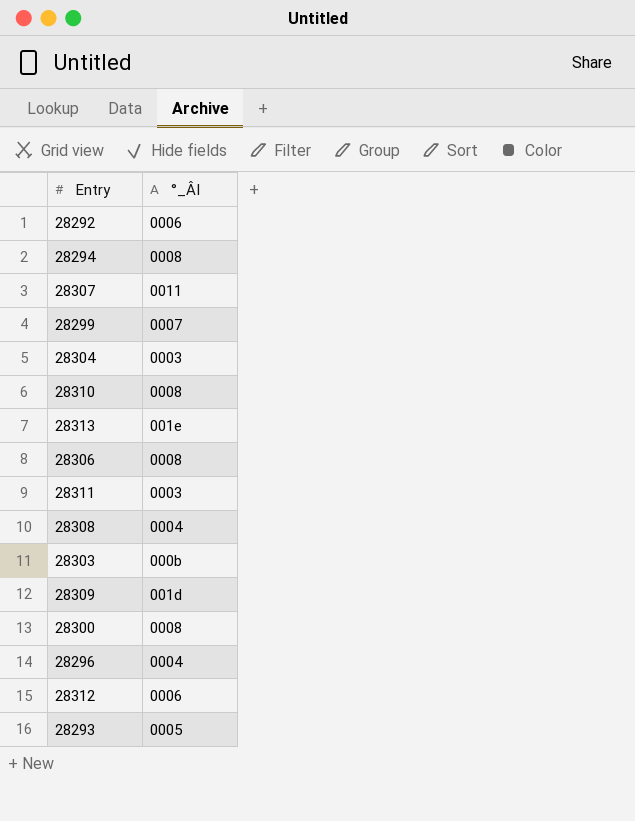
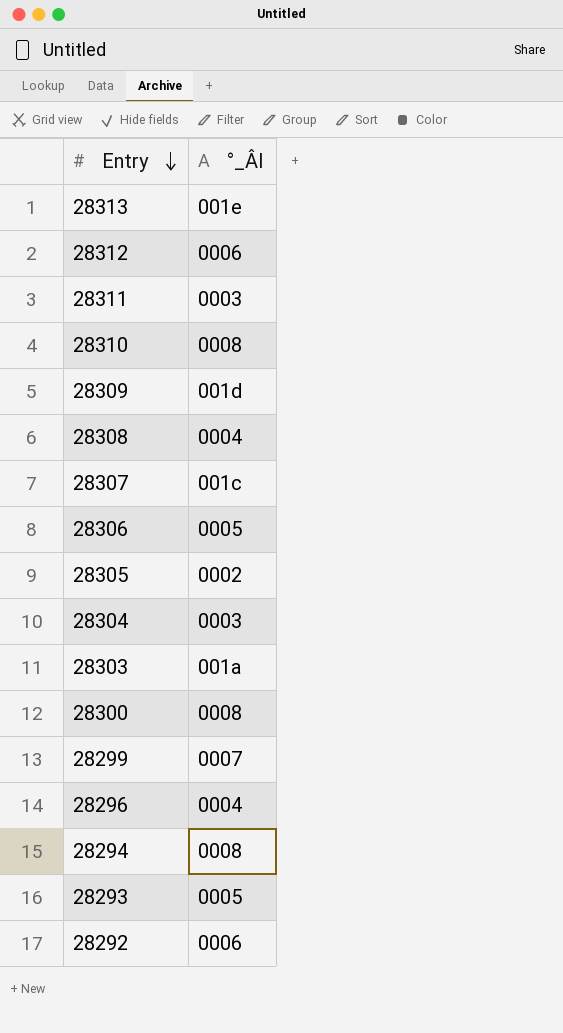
row order: none -> Entry descending
28307 | °_ÂI: 0011 -> 001c
28306 | °_ÂI: 0008 -> 0005
row 28305: none -> 0002
28303 | °_ÂI: 000b -> 001a

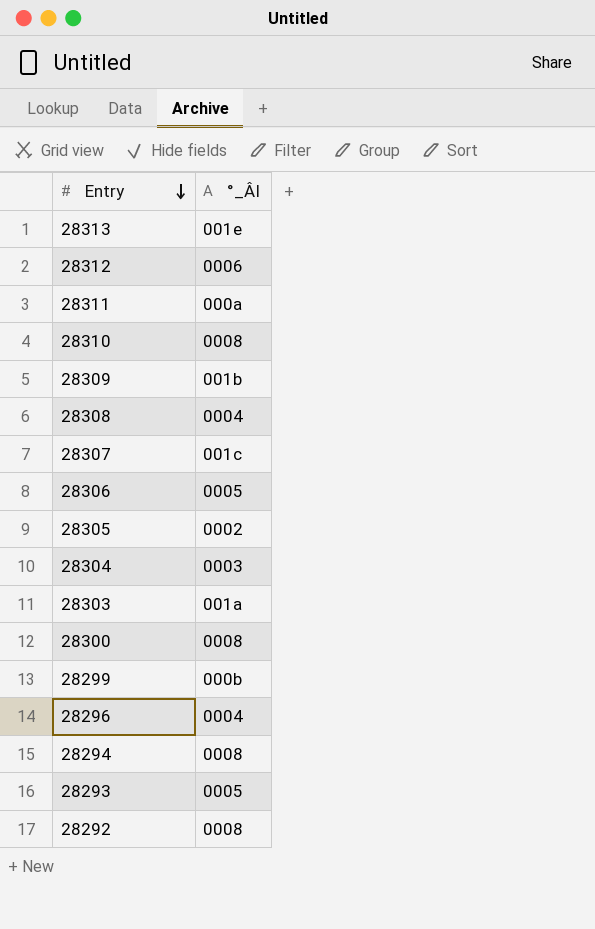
28311 | °_ÂI: 0003 -> 000a
28309 | °_ÂI: 001d -> 001b
28299 | °_ÂI: 0007 -> 000b
28292 | °_ÂI: 0006 -> 0008

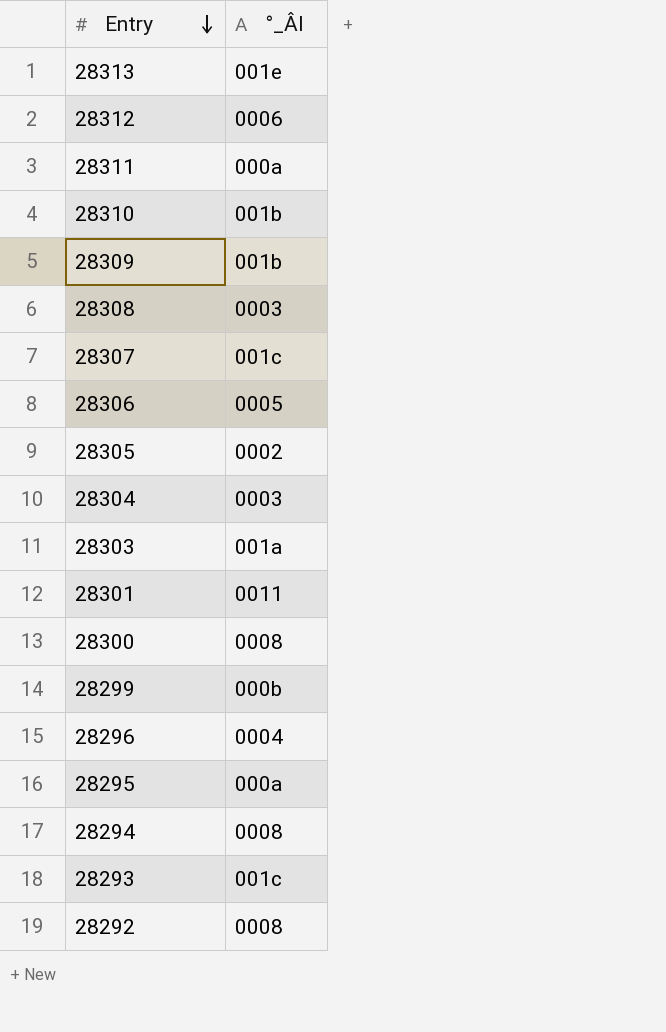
28310 | °_ÂI: 0008 -> 001b
28308 | °_ÂI: 0004 -> 0003
row 28301: none -> 0011
row 28295: none -> 000a
28293 | °_ÂI: 0005 -> 001c

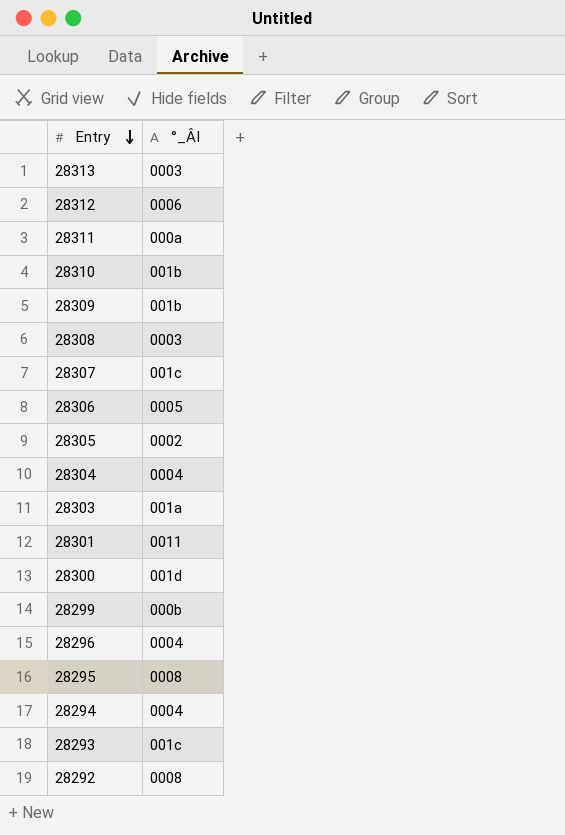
28313 | °_ÂI: 001e -> 0003
28304 | °_ÂI: 0003 -> 0004
28300 | °_ÂI: 0008 -> 001d
28295 | °_ÂI: 000a -> 0008
28294 | °_ÂI: 0008 -> 0004

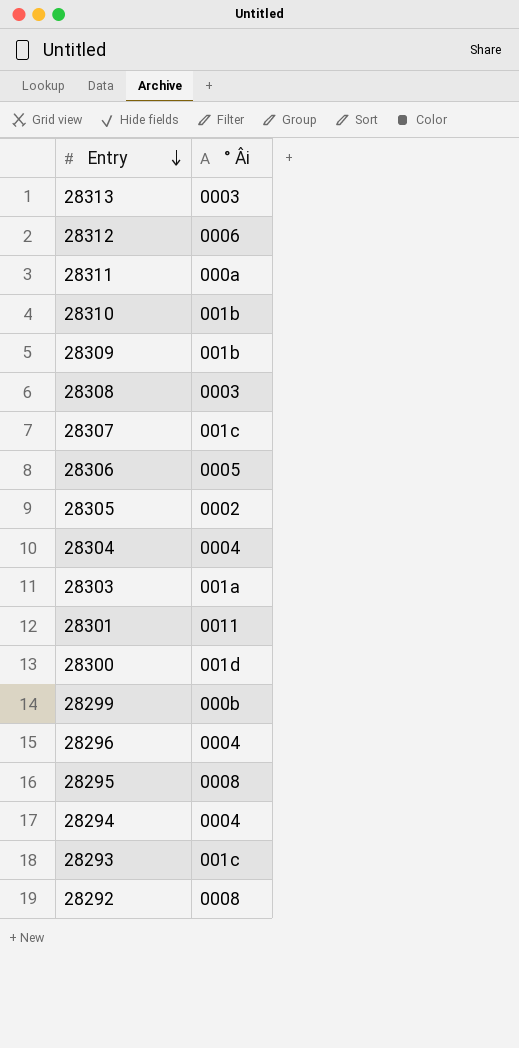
column name: °_ÂI -> ° Âi

